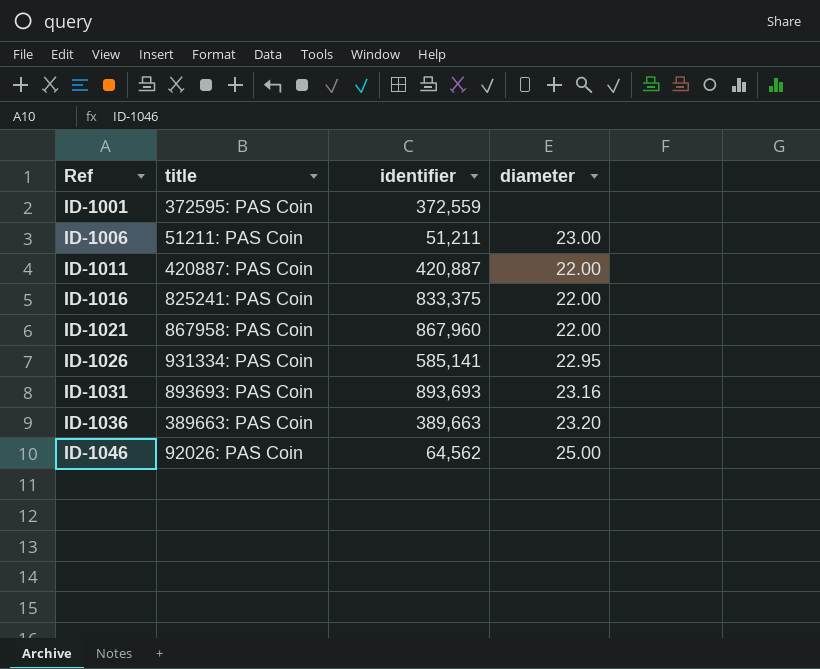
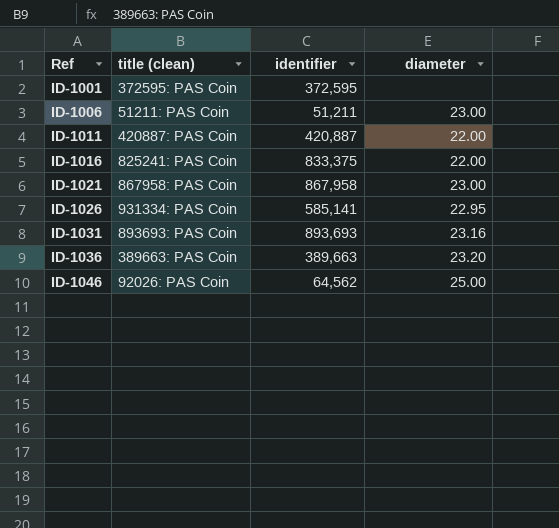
column name: title -> title (clean)
ID-1001 | identifier: 372,559 -> 372,595
ID-1021 | identifier: 867,960 -> 867,958
ID-1021 | diameter: 22.00 -> 23.00

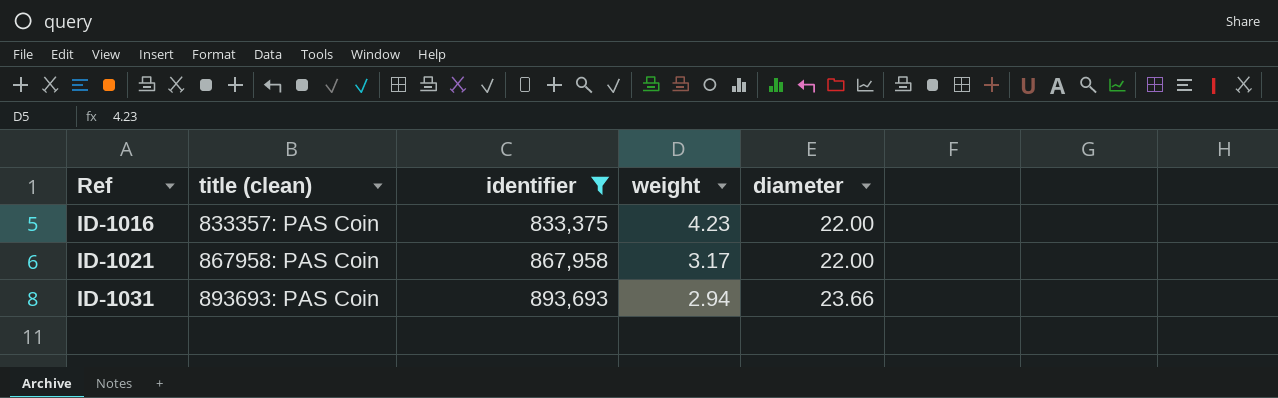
filter: none -> identifier >= 833,375
column weight | position: none -> 4
ID-1016 | title (clean): 825241: PAS Coin -> 833357: PAS Coin
ID-1021 | diameter: 23.00 -> 22.00
ID-1031 | diameter: 23.16 -> 23.66

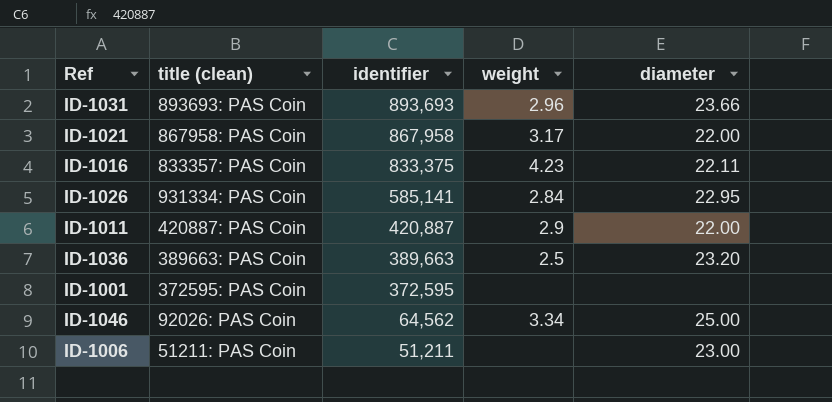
filter: identifier >= 833,375 -> none
row order: Ref ascending -> identifier descending
ID-1031 | weight: 2.94 -> 2.96
ID-1016 | diameter: 22.00 -> 22.11

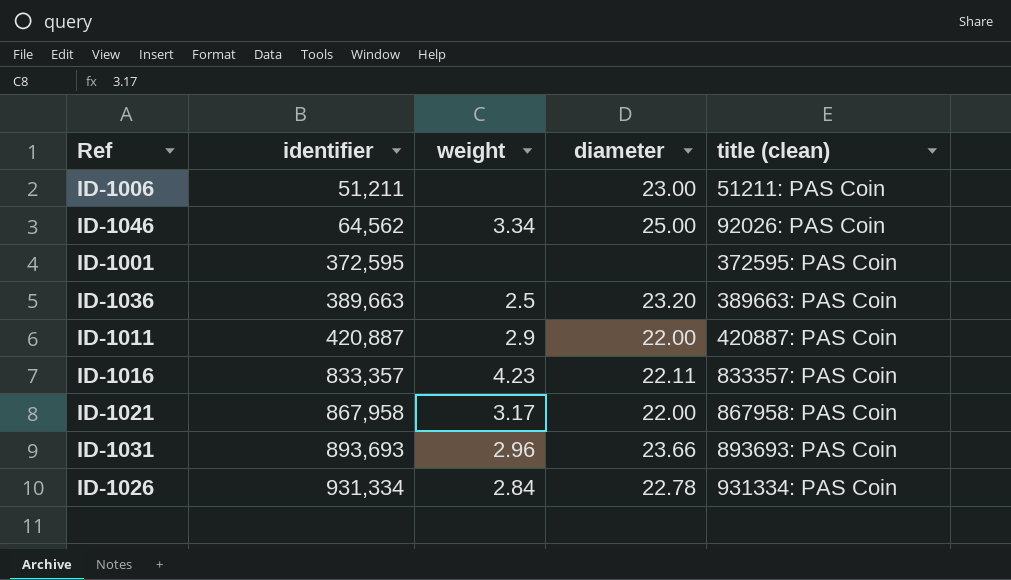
row order: identifier descending -> identifier ascending
column title (clean) | position: 2 -> 5
ID-1016 | identifier: 833,375 -> 833,357
ID-1026 | identifier: 585,141 -> 931,334
ID-1026 | diameter: 22.95 -> 22.78

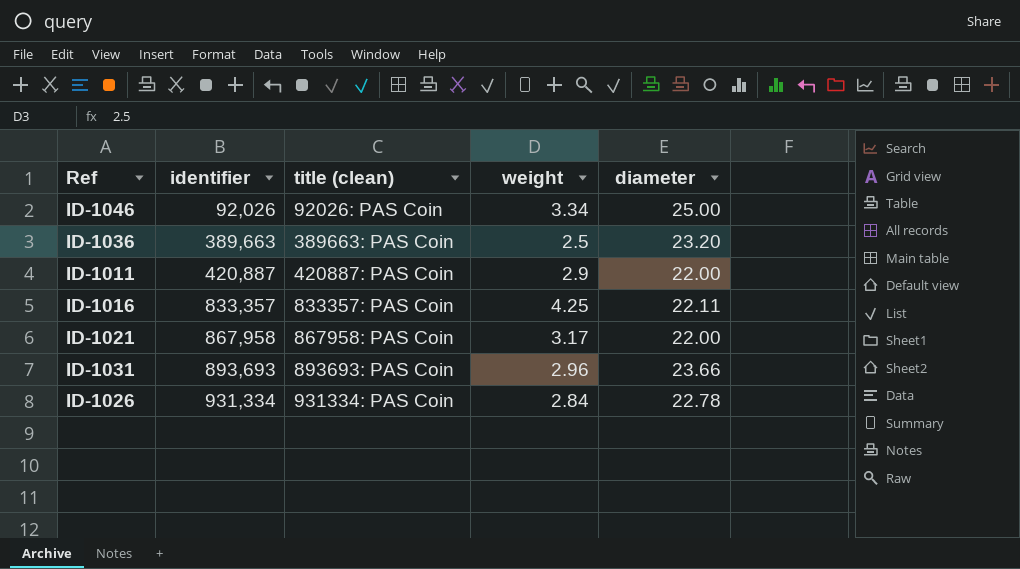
column title (clean) | position: 5 -> 3
row ID-1006: 51,211 | none | 23.00 | 51211: PAS Coin -> none
row ID-1001: 372,595 | none | none | 372595: PAS Coin -> none
ID-1046 | identifier: 64,562 -> 92,026
ID-1016 | weight: 4.23 -> 4.25

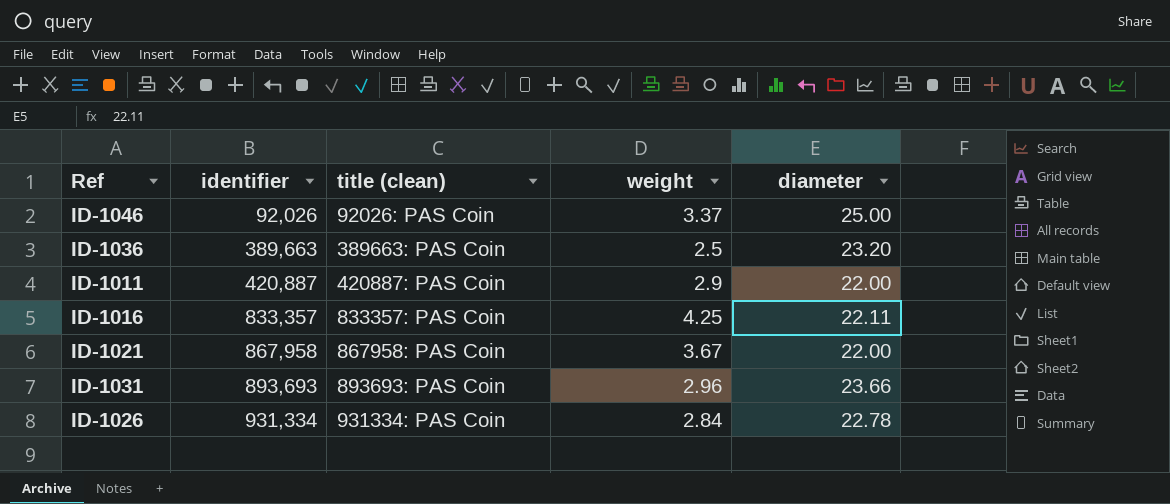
ID-1046 | weight: 3.34 -> 3.37
ID-1021 | weight: 3.17 -> 3.67

